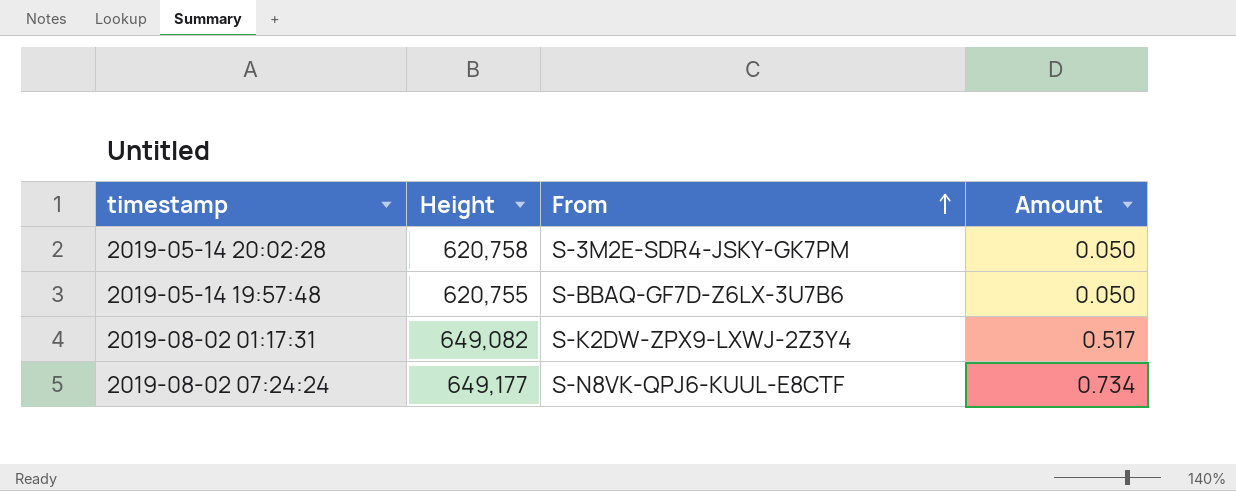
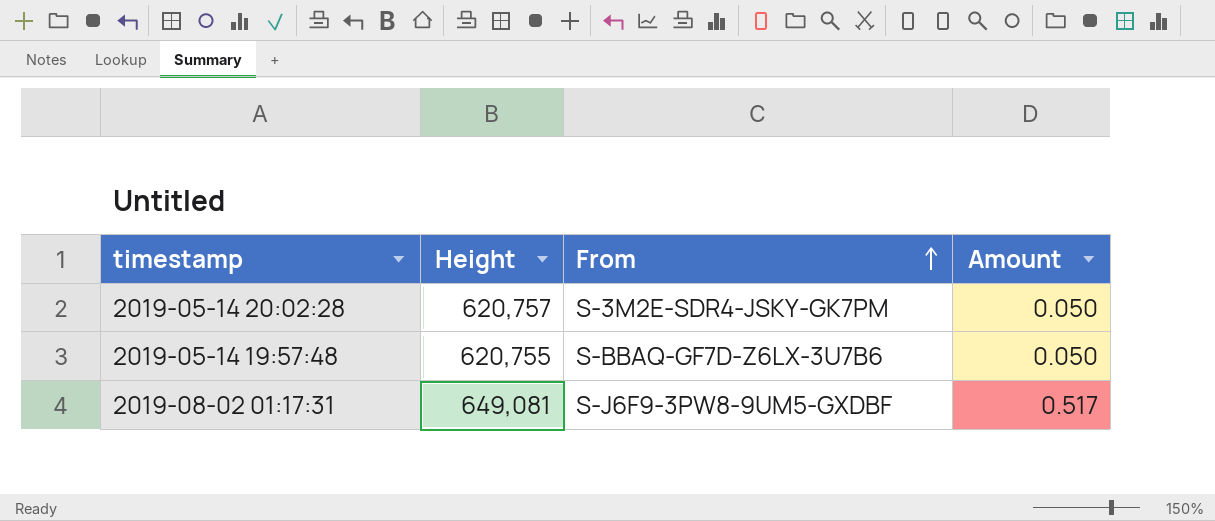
row 2019-08-02 07:24:24: 649,177 | S-N8VK-QPJ6-KUUL-E8CTF | 0.734 -> none
2019-05-14 20:02:28 | Height: 620,758 -> 620,757
2019-08-02 01:17:31 | Height: 649,082 -> 649,081
2019-08-02 01:17:31 | From: S-K2DW-ZPX9-LXWJ-2Z3Y4 -> S-J6F9-3PW8-9UM5-GXDBF

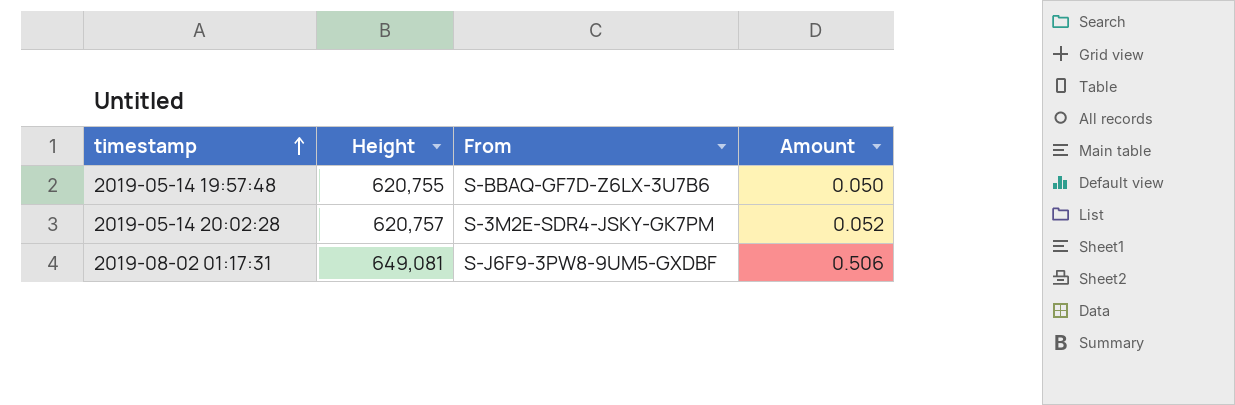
row order: From ascending -> timestamp ascending
2019-05-14 20:02:28 | Amount: 0.050 -> 0.052
2019-08-02 01:17:31 | Amount: 0.517 -> 0.506

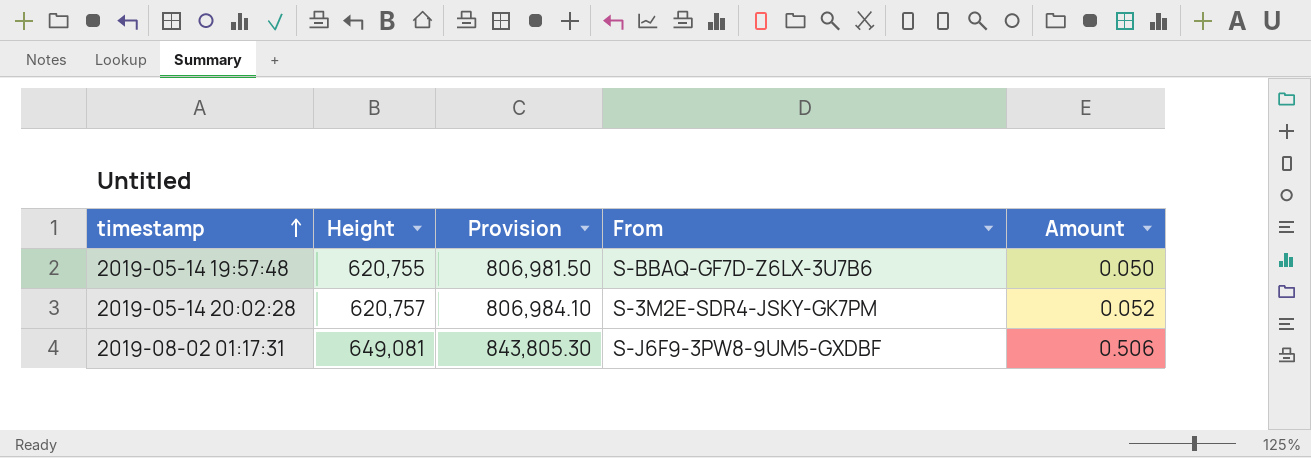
column Provision | formula: none -> [Height] * 1.3

